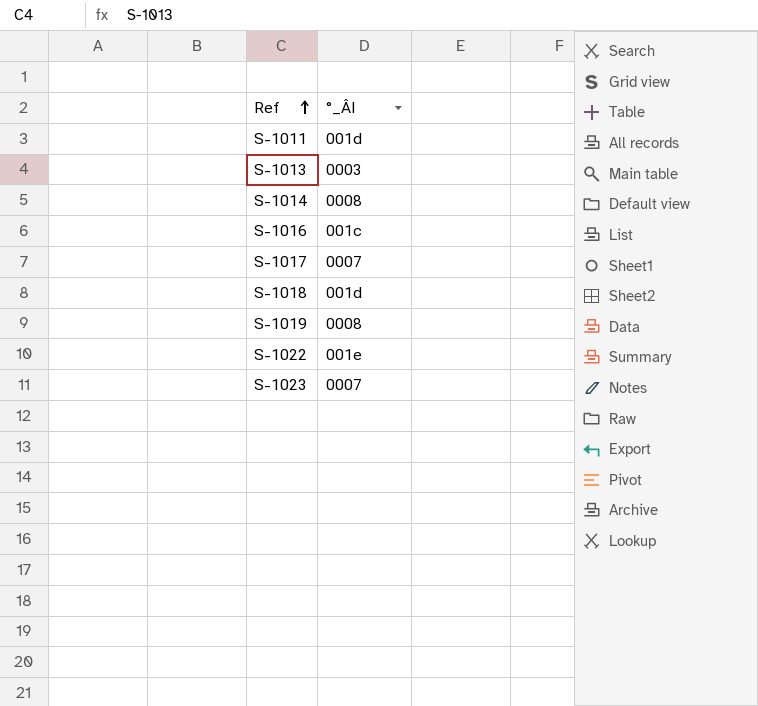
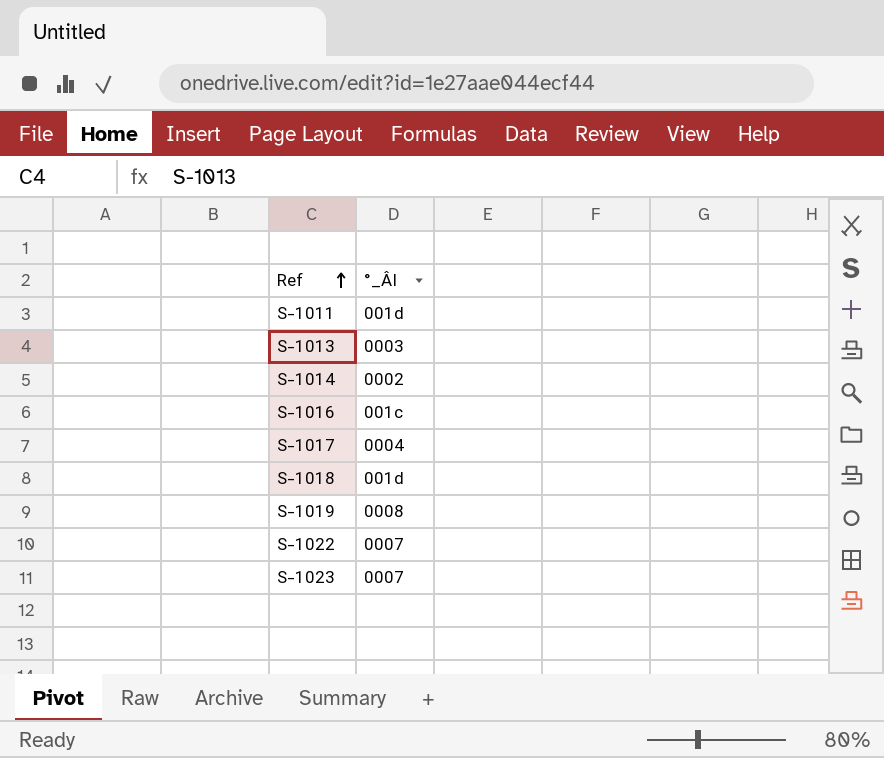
S-1014 | °_ÂI: 0008 -> 0002
S-1017 | °_ÂI: 0007 -> 0004
S-1022 | °_ÂI: 001e -> 0007

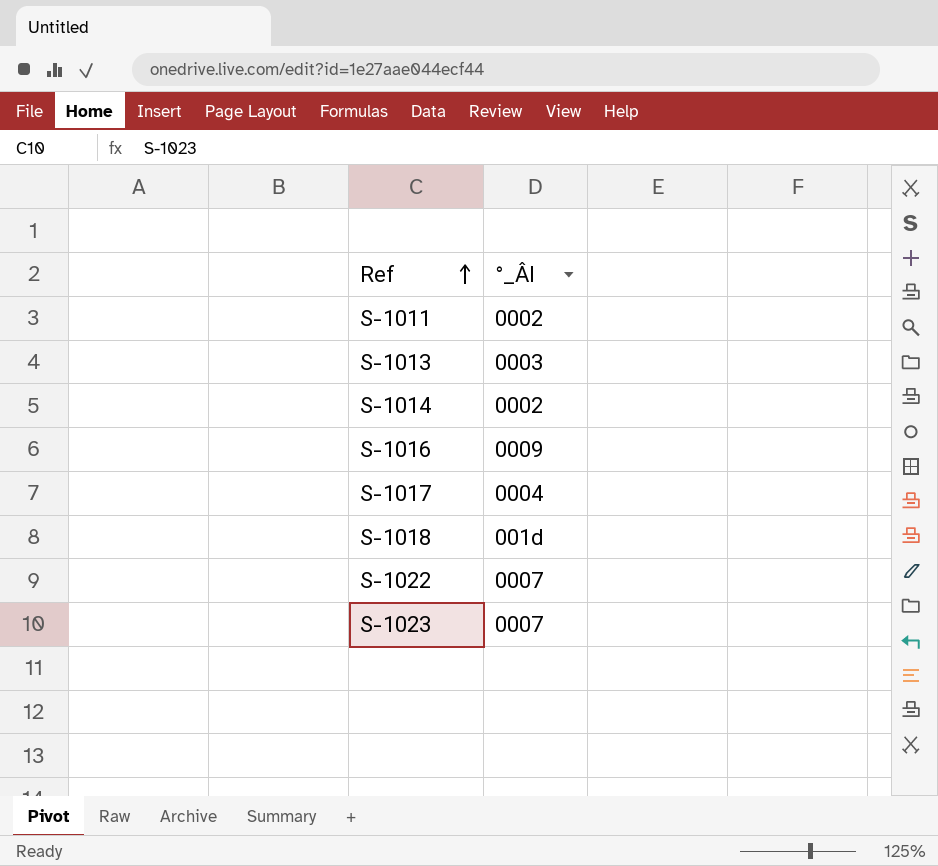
row S-1019: 0008 -> none
S-1011 | °_ÂI: 001d -> 0002
S-1016 | °_ÂI: 001c -> 0009

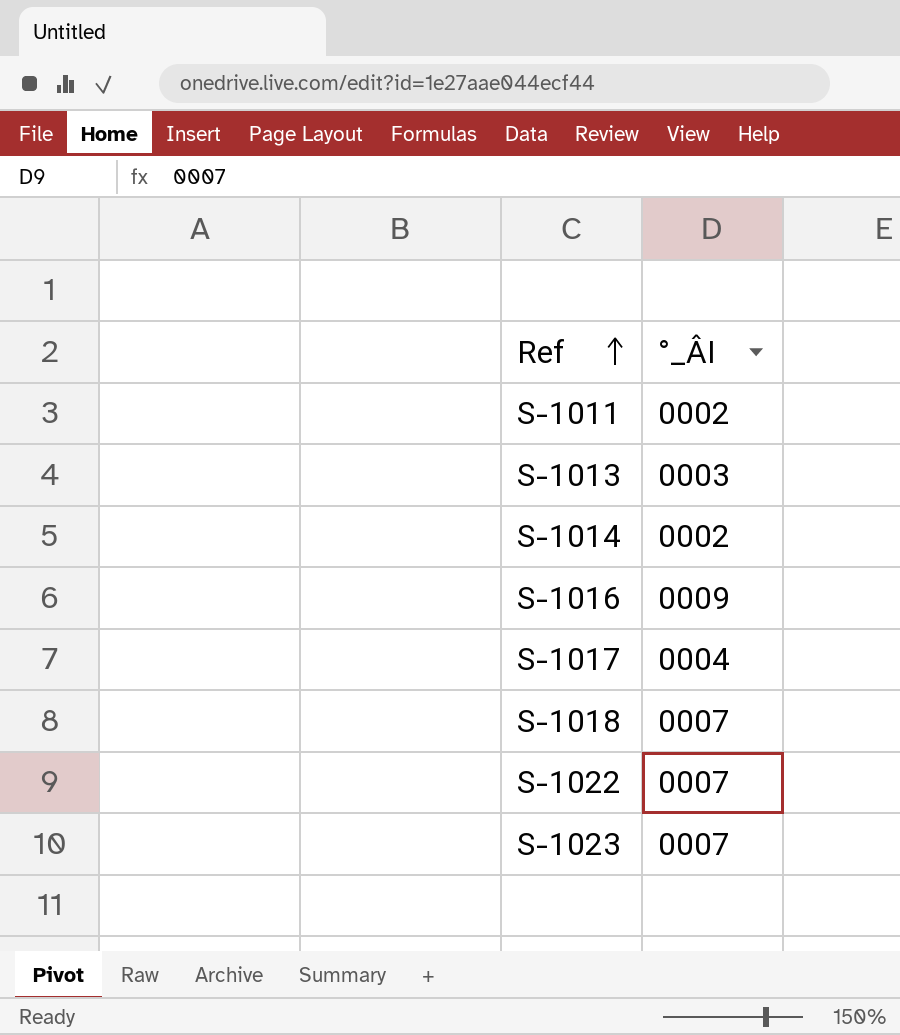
S-1018 | °_ÂI: 001d -> 0007

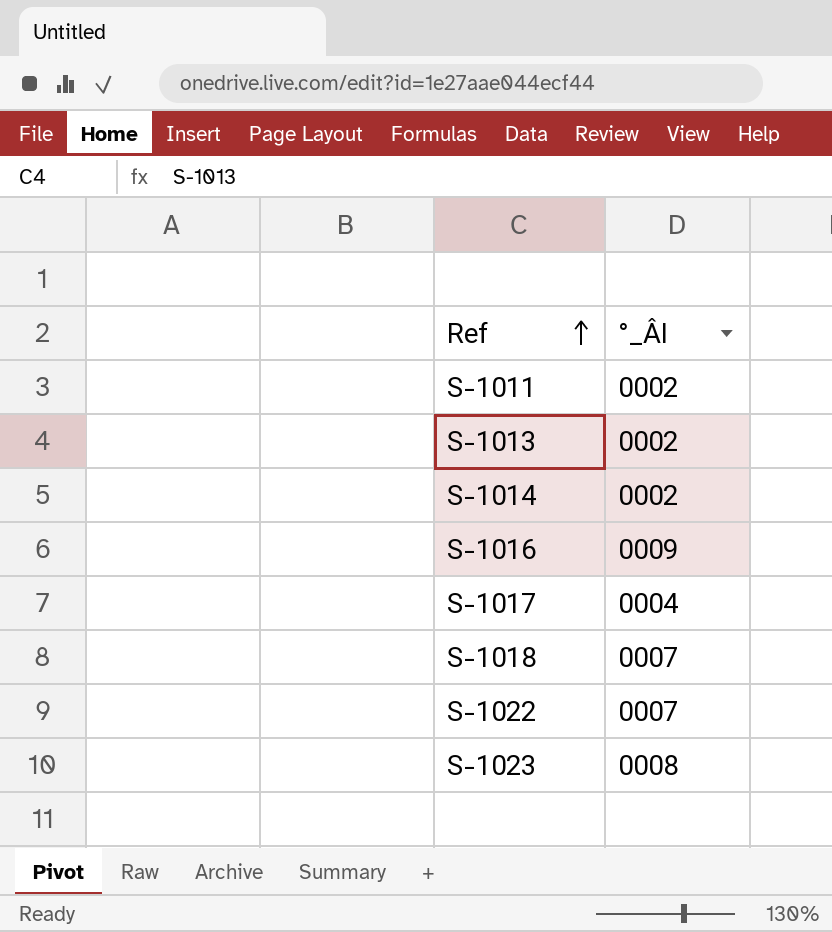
S-1013 | °_ÂI: 0003 -> 0002
S-1023 | °_ÂI: 0007 -> 0008

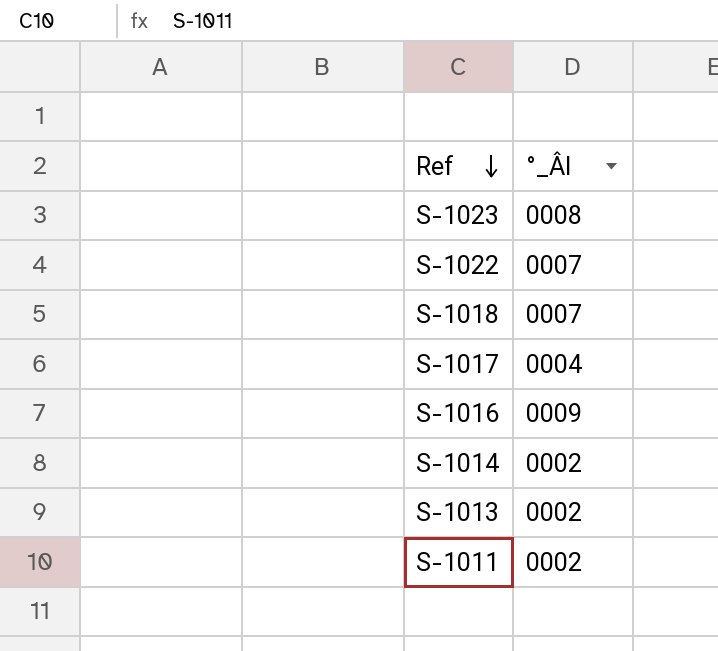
row order: Ref ascending -> Ref descending

